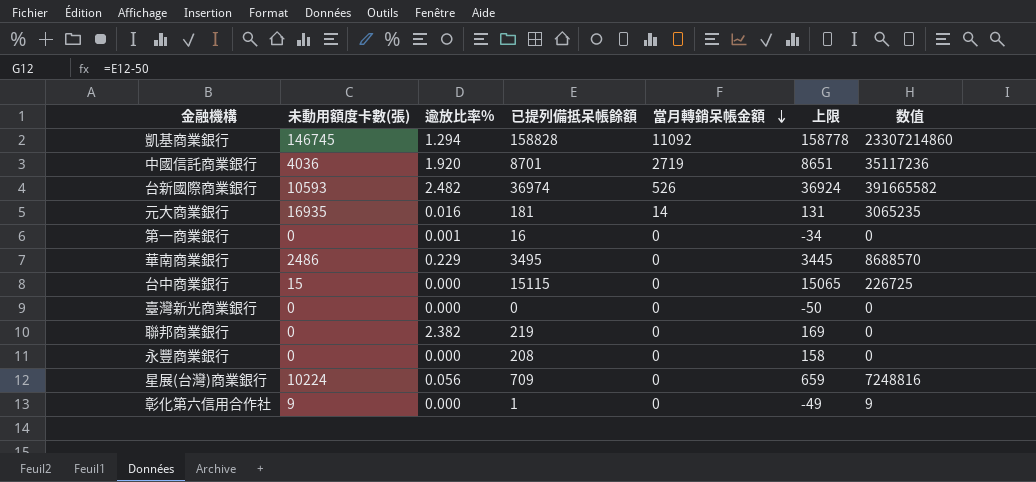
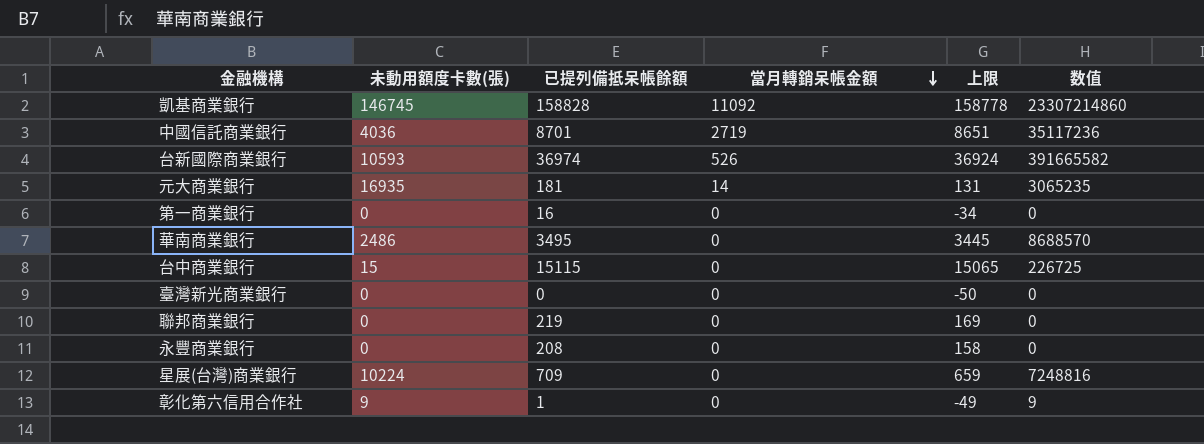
column 逾放比率% | position: 3 -> none

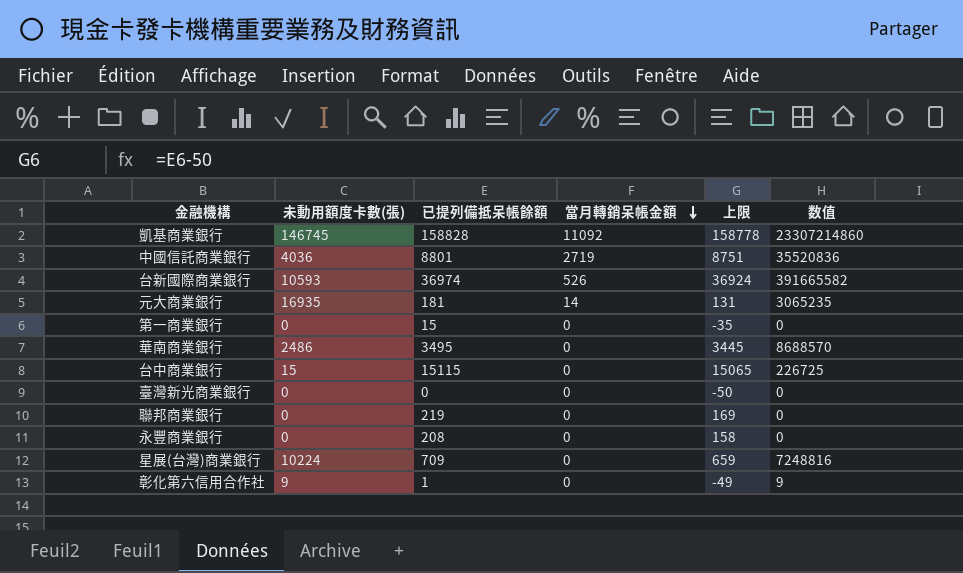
中國信託商業銀行 | 已提列備抵呆帳餘額: 8701 -> 8801
中國信託商業銀行 | 上限: 8651 -> 8751
中國信託商業銀行 | 数值: 35117236 -> 35520836
第一商業銀行 | 已提列備抵呆帳餘額: 16 -> 15
第一商業銀行 | 上限: -34 -> -35

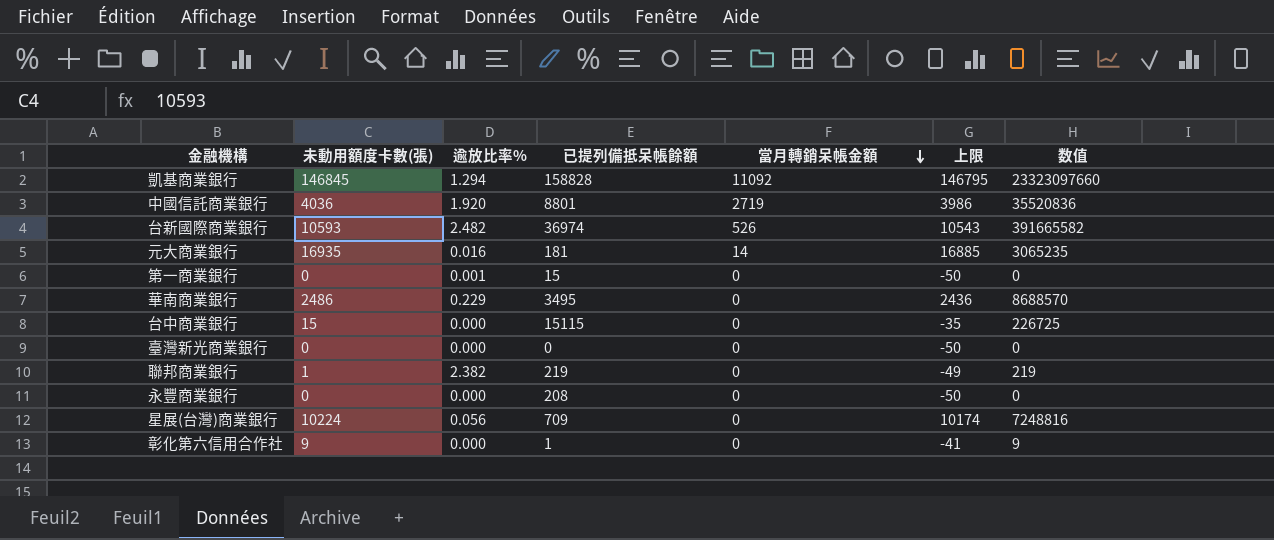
column 逾放比率% | position: none -> 3
column 上限 | formula: [已提列備抵呆帳餘額] - 50 -> [未動用額度卡數(張)] - 50
凱基商業銀行 | 未動用額度卡數(張): 146745 -> 146845
凱基商業銀行 | 数值: 23307214860 -> 23323097660
聯邦商業銀行 | 未動用額度卡數(張): 0 -> 1
聯邦商業銀行 | 数值: 0 -> 219

